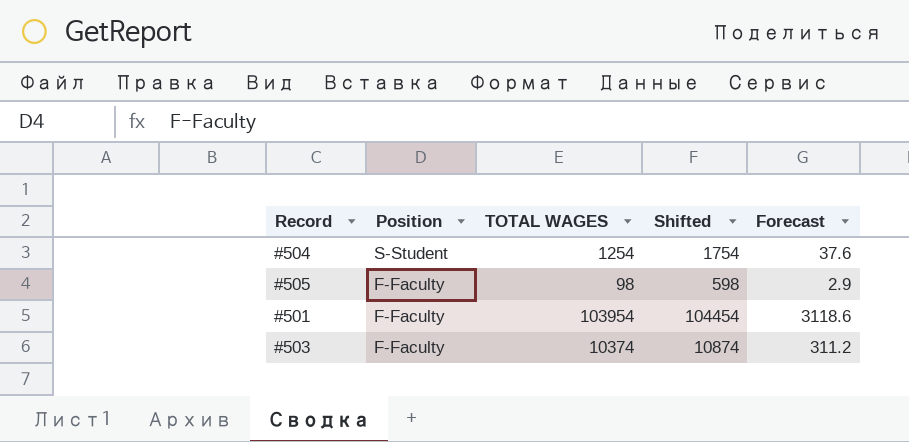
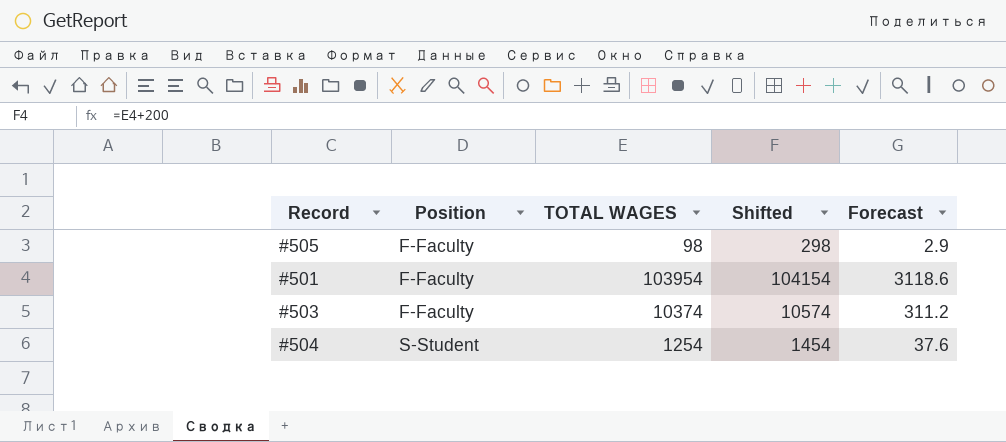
row order: Position descending -> Position ascending
column Shifted | formula: [TOTAL WAGES] + 500 -> [TOTAL WAGES] + 200

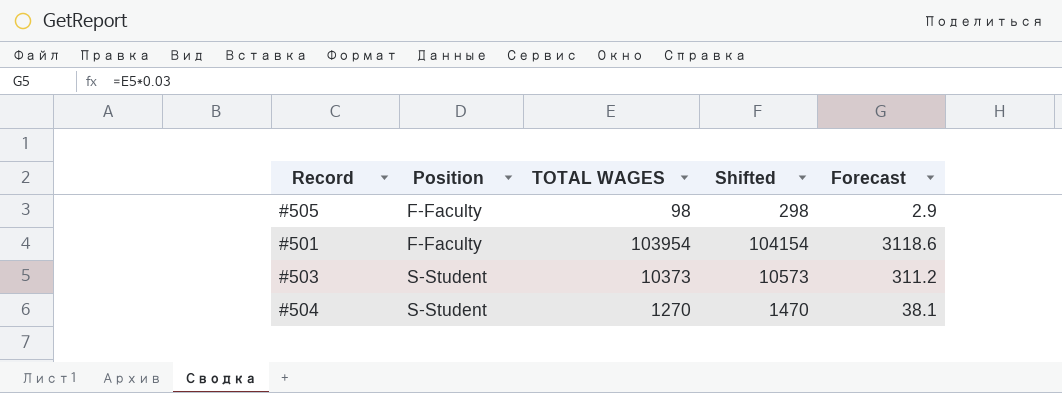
#503 | Position: F-Faculty -> S-Student
#503 | TOTAL WAGES: 10374 -> 10373
#503 | Shifted: 10574 -> 10573
#504 | TOTAL WAGES: 1254 -> 1270
#504 | Shifted: 1454 -> 1470
#504 | Forecast: 37.6 -> 38.1

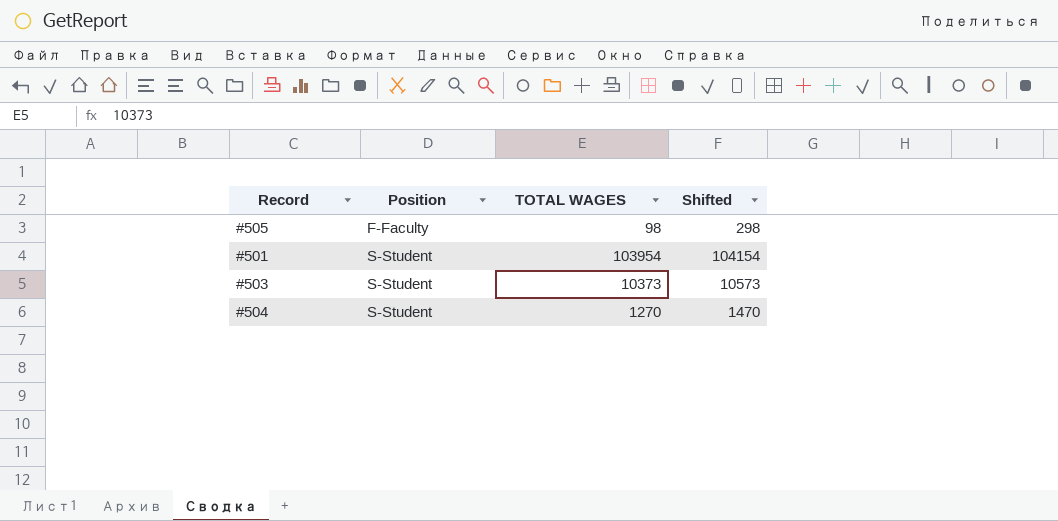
column Forecast | formula: [TOTAL WAGES] * 0.03 -> none
#501 | Position: F-Faculty -> S-Student

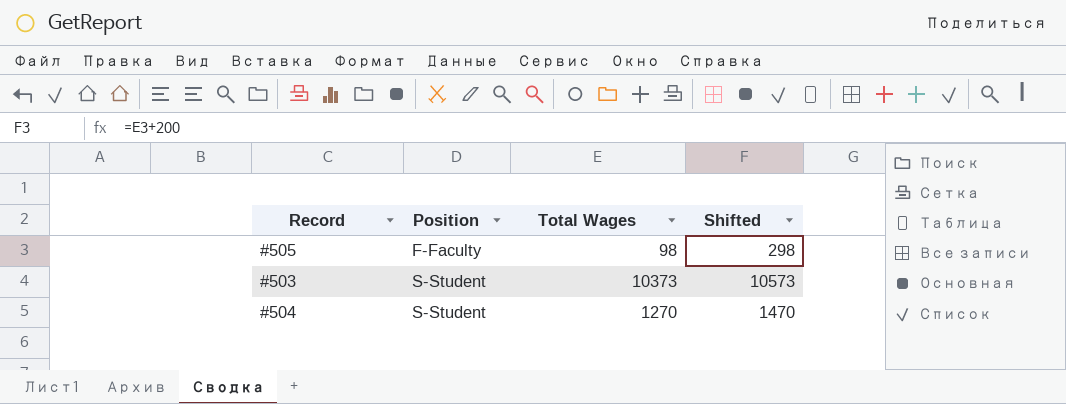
column name: TOTAL WAGES -> Total Wages
row #501: S-Student | 103954 | 104154 -> none

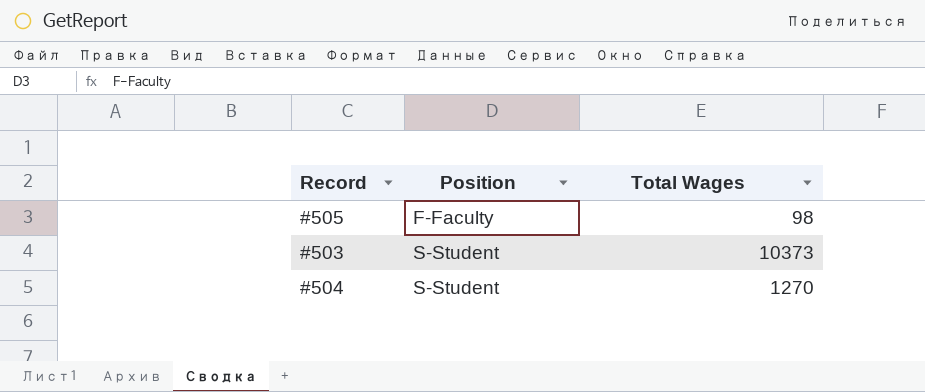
column Shifted | formula: [Total Wages] + 200 -> none

